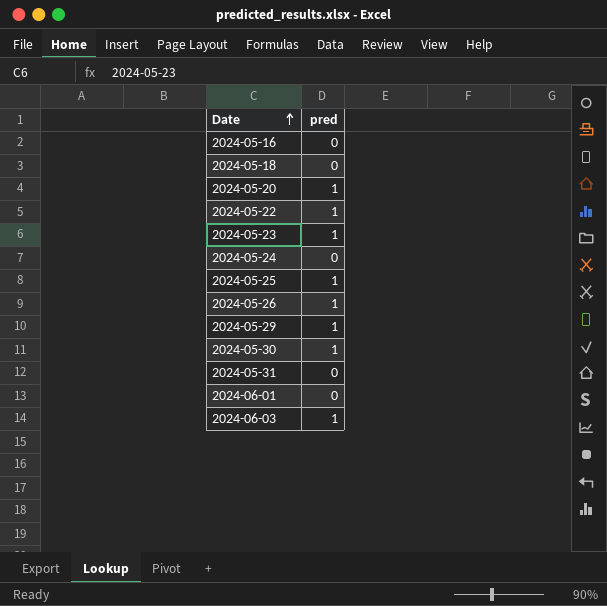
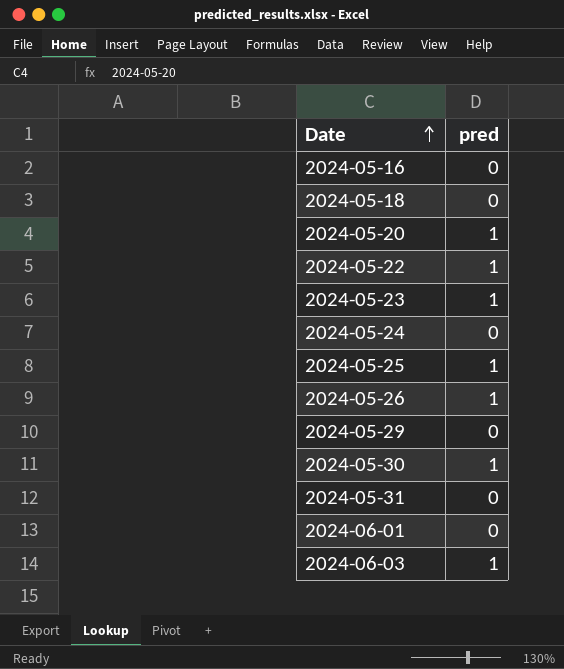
2024-05-29 | pred: 1 -> 0

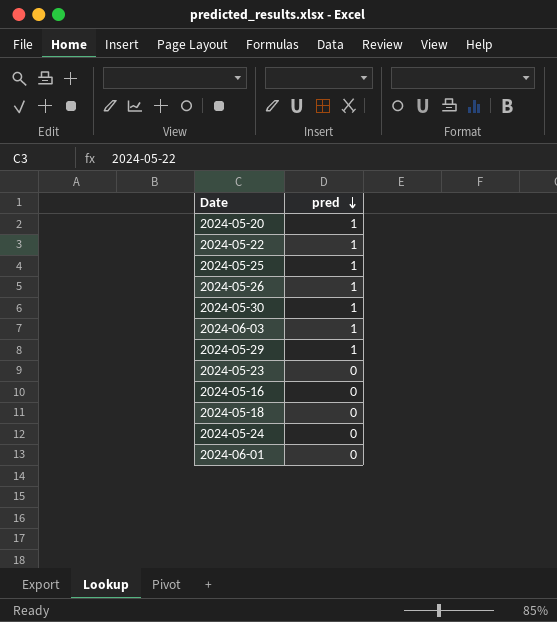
row order: Date ascending -> pred descending
row 2024-05-31: 0 -> none
2024-05-29 | pred: 0 -> 1
2024-05-23 | pred: 1 -> 0

